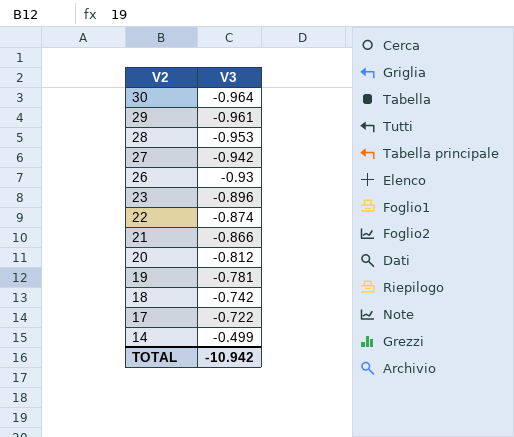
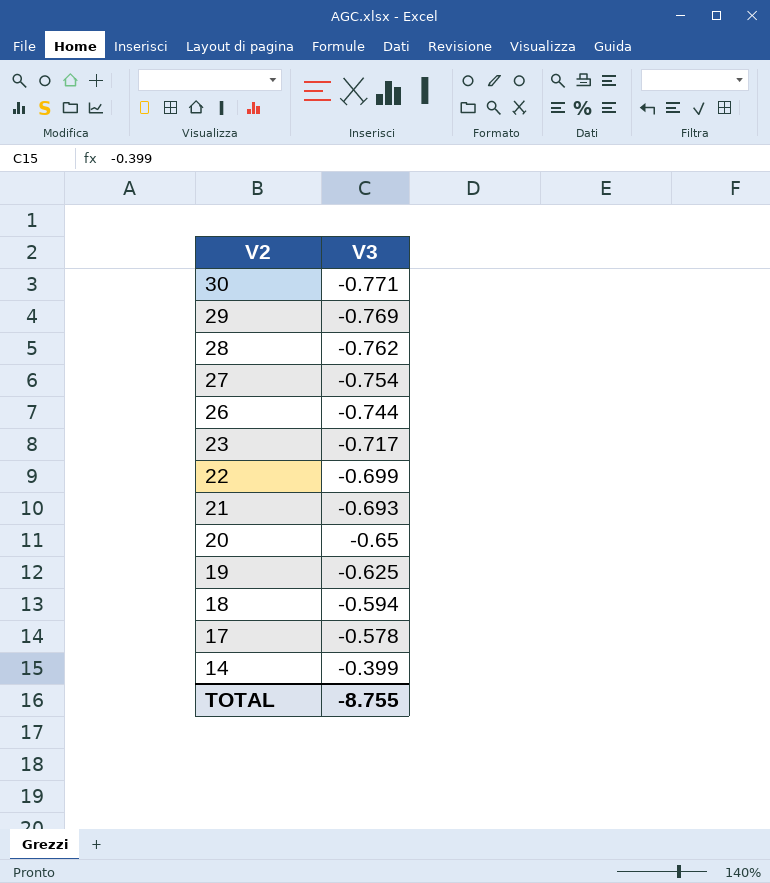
30 | V3: -0.964 -> -0.771
29 | V3: -0.961 -> -0.769
28 | V3: -0.953 -> -0.762
27 | V3: -0.942 -> -0.754
26 | V3: -0.93 -> -0.744
23 | V3: -0.896 -> -0.717
22 | V3: -0.874 -> -0.699
21 | V3: -0.866 -> -0.693
20 | V3: -0.812 -> -0.65
19 | V3: -0.781 -> -0.625
18 | V3: -0.742 -> -0.594
17 | V3: -0.722 -> -0.578
14 | V3: -0.499 -> -0.399
TOTAL | V3: -10.942 -> -8.755

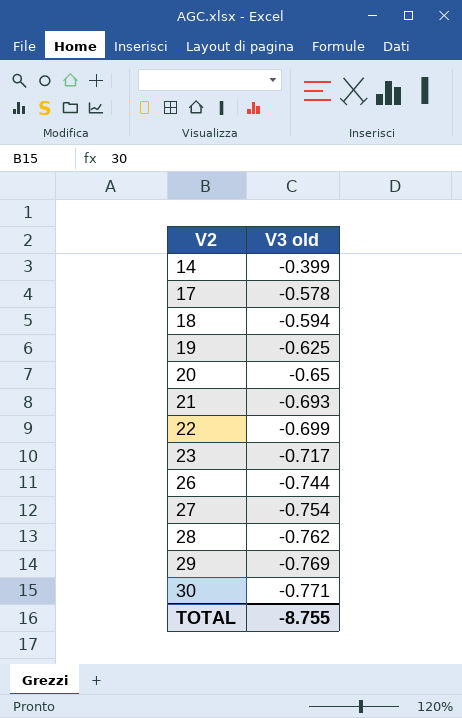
row order: V2 descending -> V2 ascending
column name: V3 -> V3 old

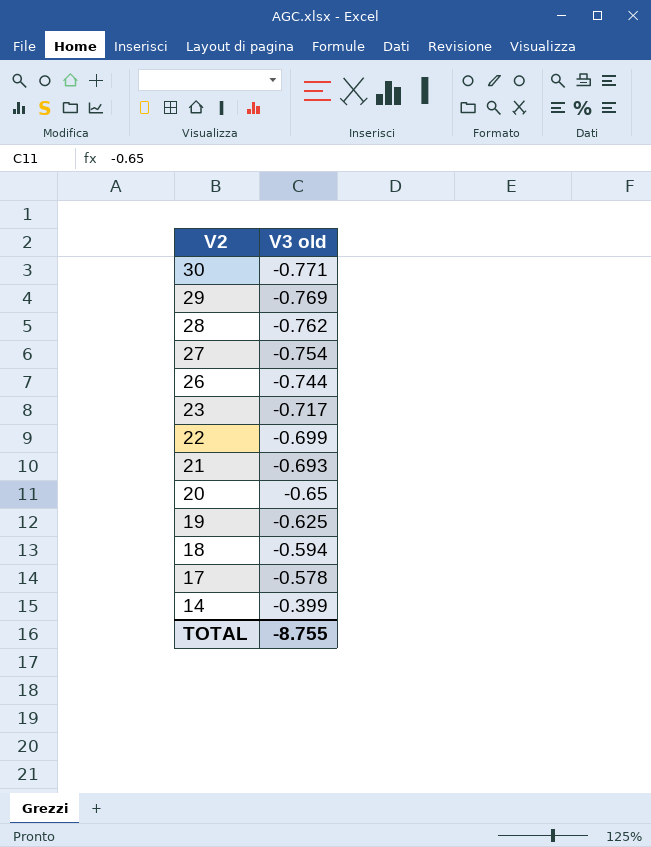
row order: V2 ascending -> V2 descending

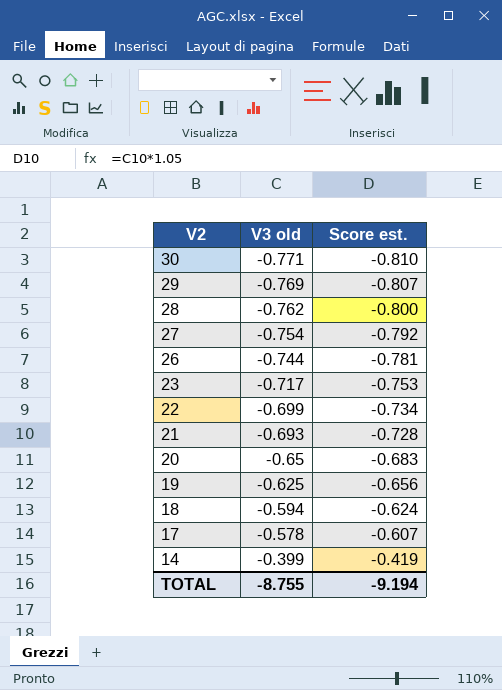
column Score est. | formula: none -> [V3 old] * 1.05

